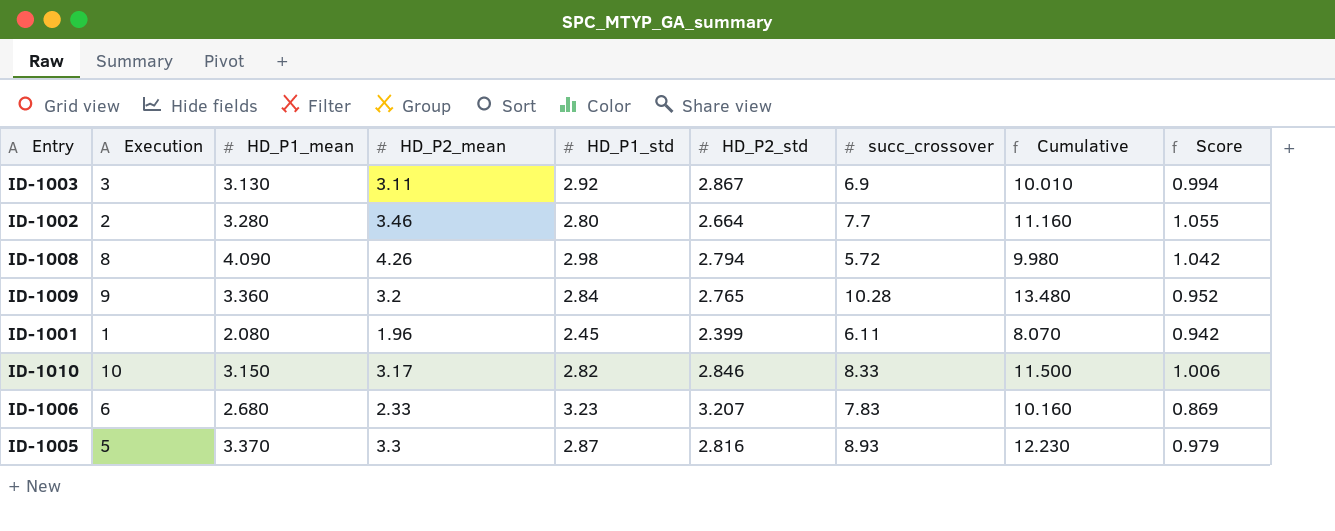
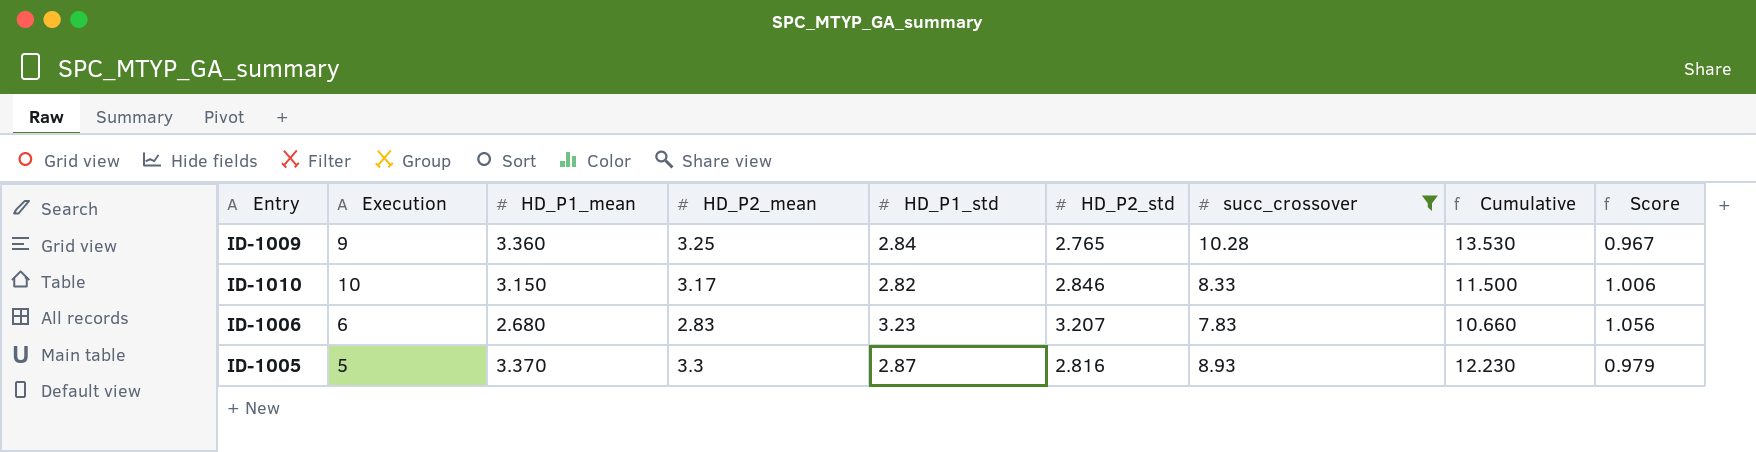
filter: none -> succ_crossover >= 7.83
ID-1009 | HD_P2_mean: 3.2 -> 3.25
ID-1009 | Cumulative: 13.480 -> 13.530
ID-1009 | Score: 0.952 -> 0.967
ID-1006 | HD_P2_mean: 2.33 -> 2.83
ID-1006 | Cumulative: 10.160 -> 10.660
ID-1006 | Score: 0.869 -> 1.056

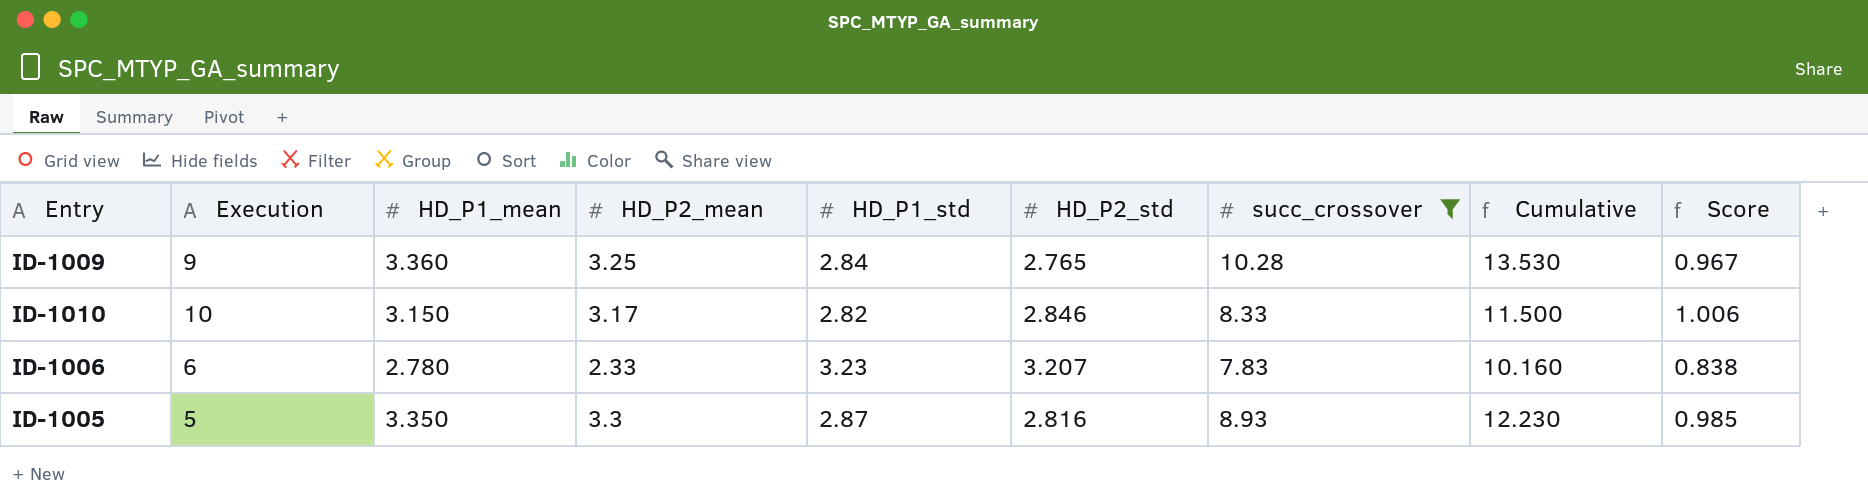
ID-1006 | HD_P1_mean: 2.680 -> 2.780
ID-1006 | HD_P2_mean: 2.83 -> 2.33
ID-1006 | Cumulative: 10.660 -> 10.160
ID-1006 | Score: 1.056 -> 0.838
ID-1005 | HD_P1_mean: 3.370 -> 3.350
ID-1005 | Score: 0.979 -> 0.985

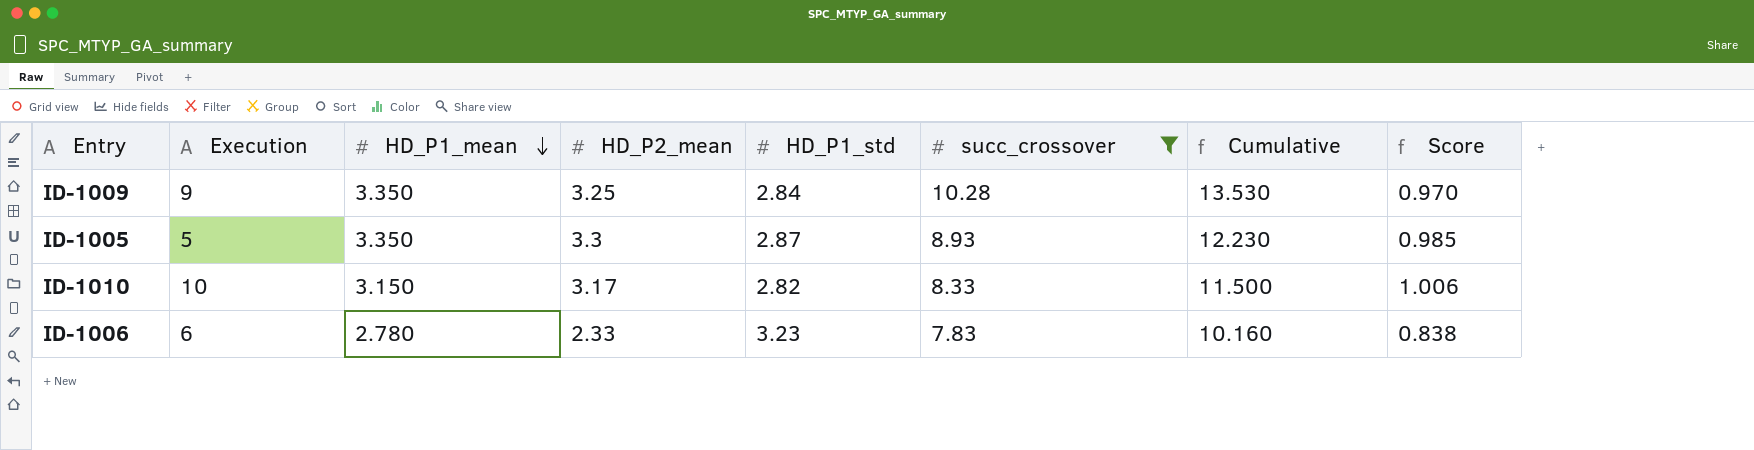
row order: none -> HD_P1_mean descending
column HD_P2_std | position: 6 -> none
ID-1009 | HD_P1_mean: 3.360 -> 3.350
ID-1009 | Score: 0.967 -> 0.970

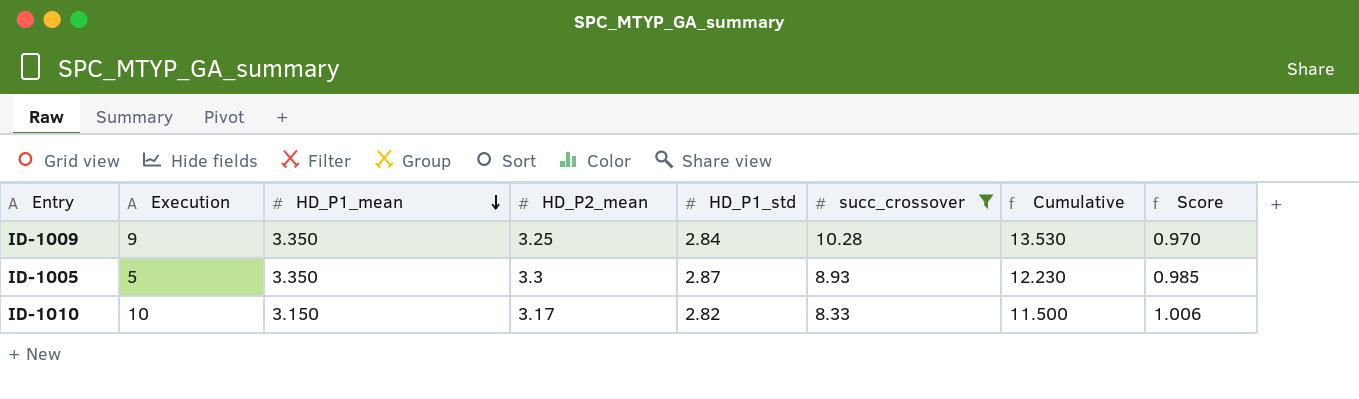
row ID-1006: 6 | 2.780 | 2.33 | 3.23 | 7.83 | 10.160 | 0.838 -> none

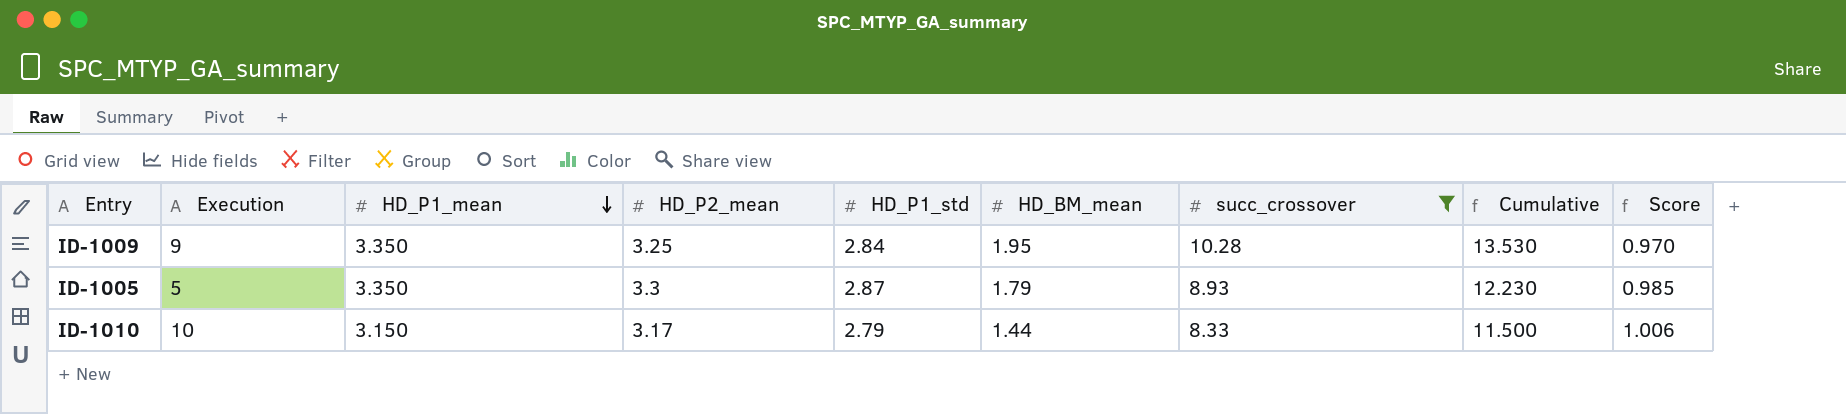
column HD_BM_mean | position: none -> 6
ID-1010 | HD_P1_std: 2.82 -> 2.79

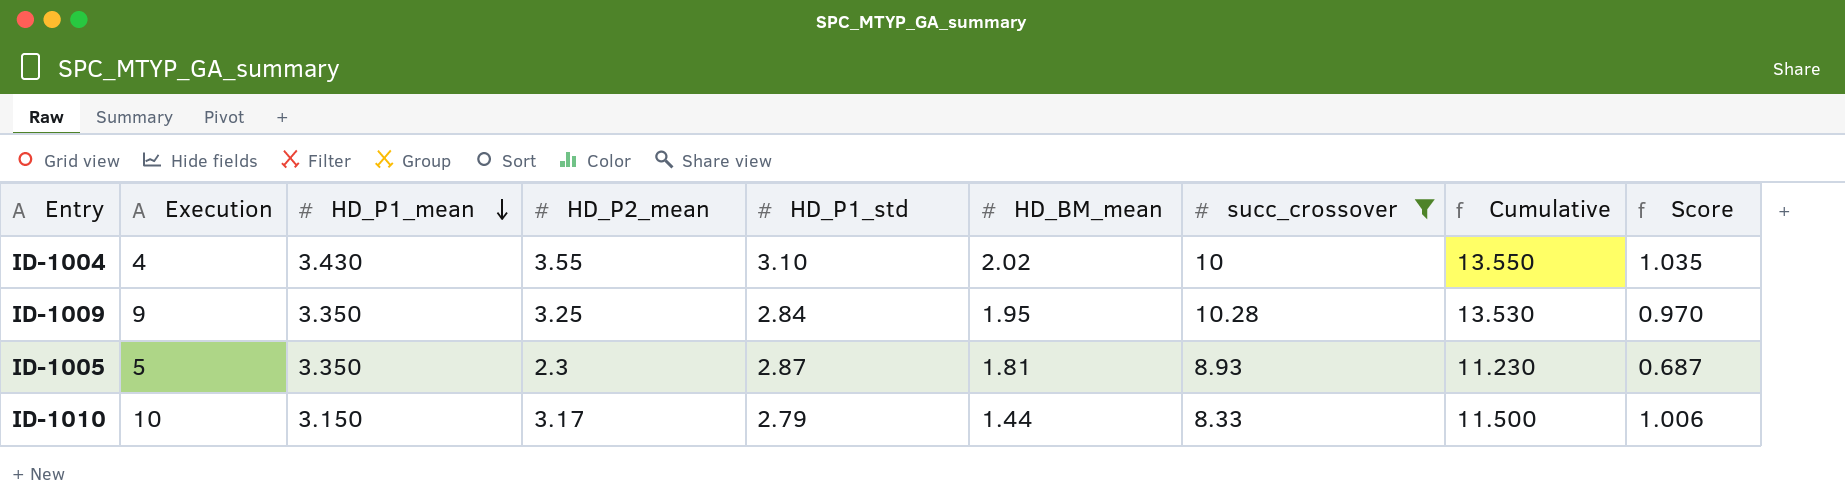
row ID-1004: none -> 4 | 3.430 | 3.55 | 3.10 | 2.02 | 10 | 13.550 | 1.035
ID-1005 | HD_P2_mean: 3.3 -> 2.3
ID-1005 | HD_BM_mean: 1.79 -> 1.81
ID-1005 | Cumulative: 12.230 -> 11.230
ID-1005 | Score: 0.985 -> 0.687

